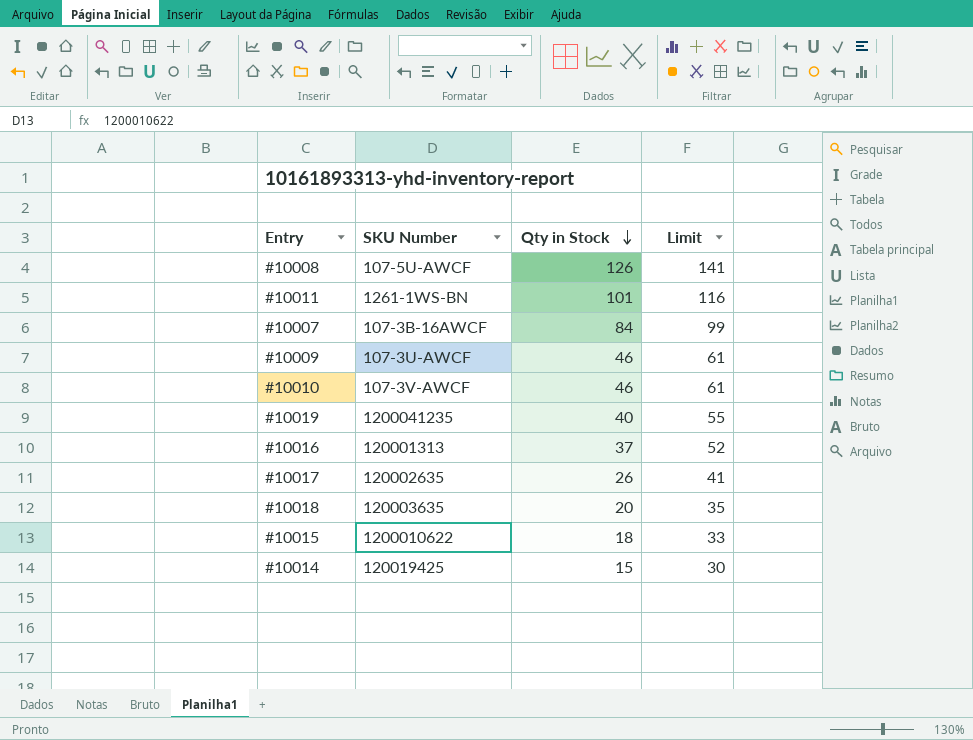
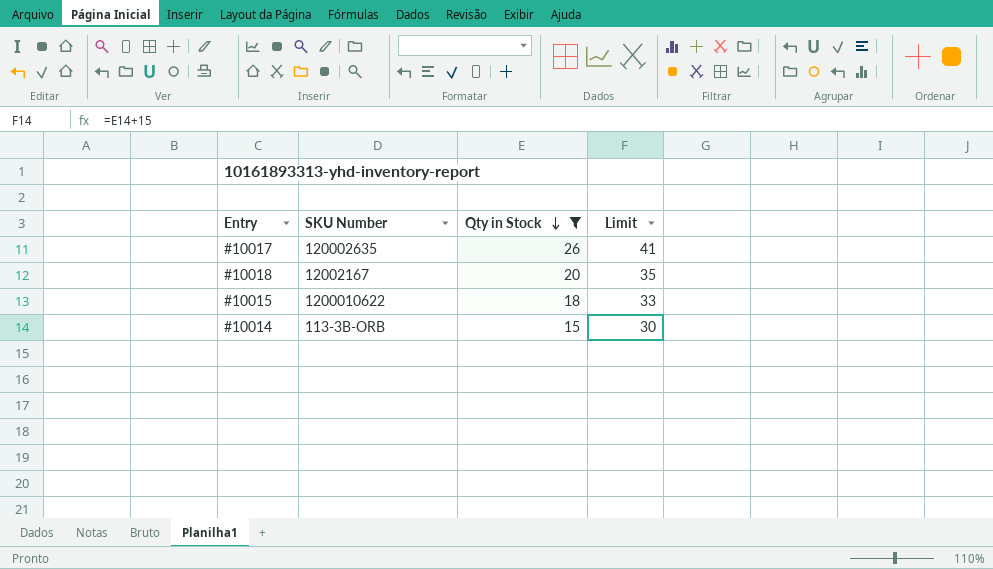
filter: none -> Qty in Stock <= 26
#10018 | SKU Number: 120003635 -> 12002167
#10014 | SKU Number: 120019425 -> 113-3B-ORB

